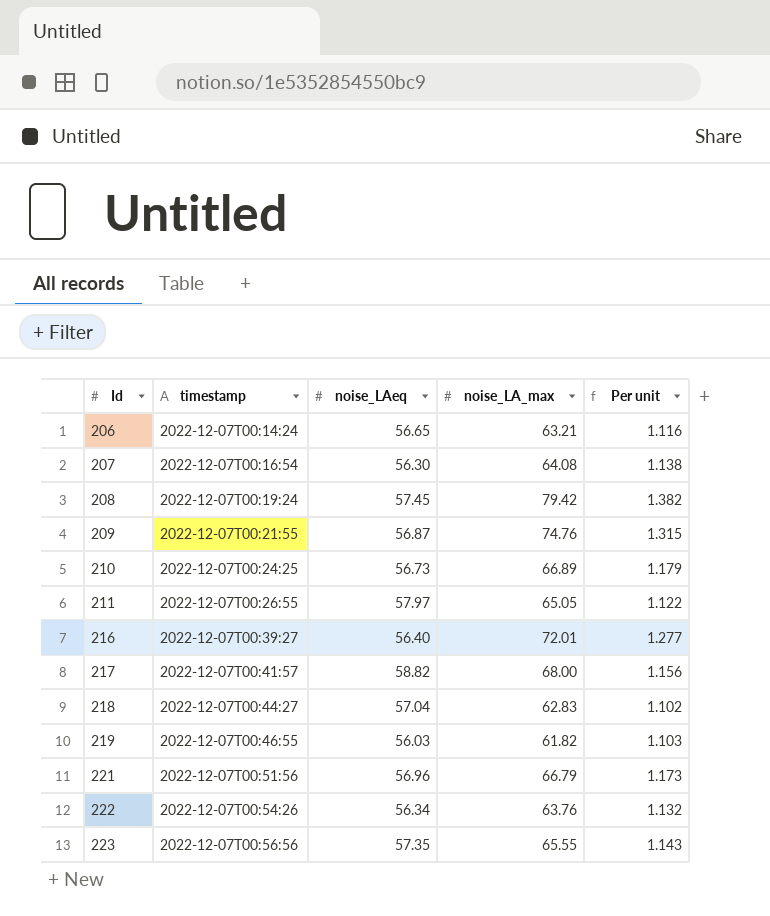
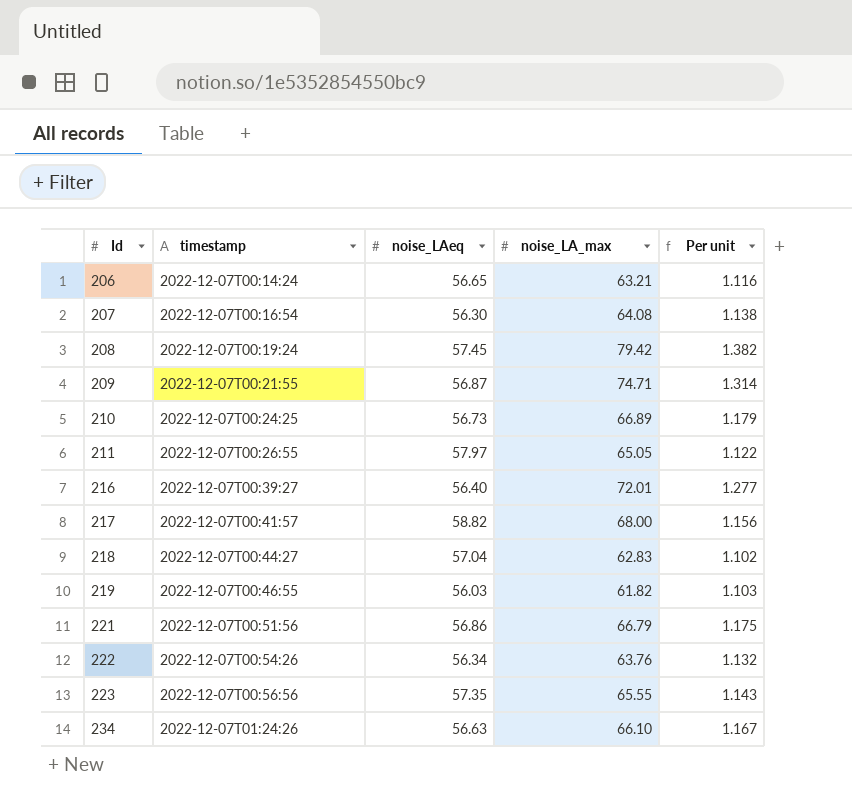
209 | noise_LA_max: 74.76 -> 74.71
209 | Per unit: 1.315 -> 1.314
221 | noise_LAeq: 56.96 -> 56.86
221 | Per unit: 1.173 -> 1.175
row 234: none -> 2022-12-07T01:24:26 | 56.63 | 66.10 | 1.167

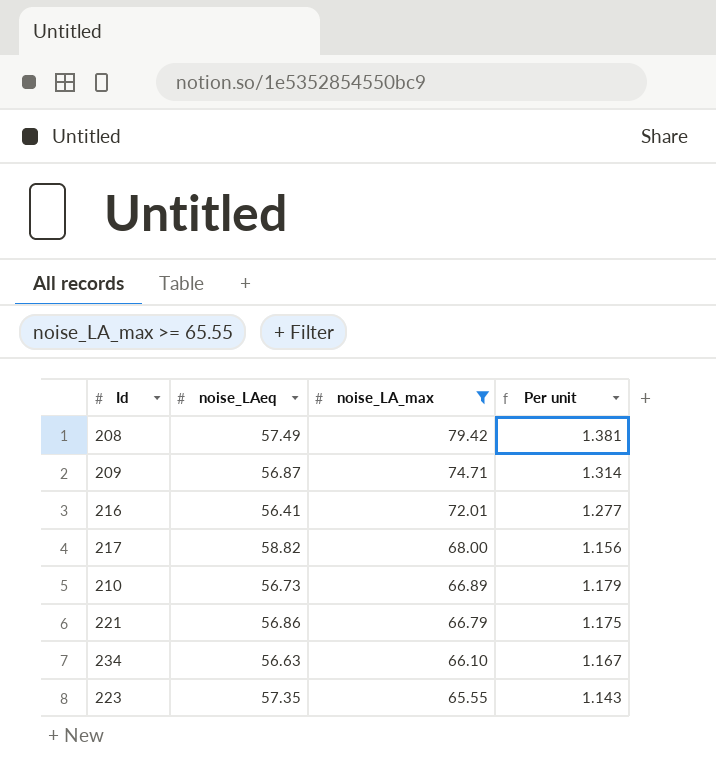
filter: none -> noise_LA_max >= 65.55
row order: Id ascending -> noise_LA_max descending
column timestamp | position: 2 -> none
208 | noise_LAeq: 57.45 -> 57.49
208 | Per unit: 1.382 -> 1.381
216 | noise_LAeq: 56.40 -> 56.41

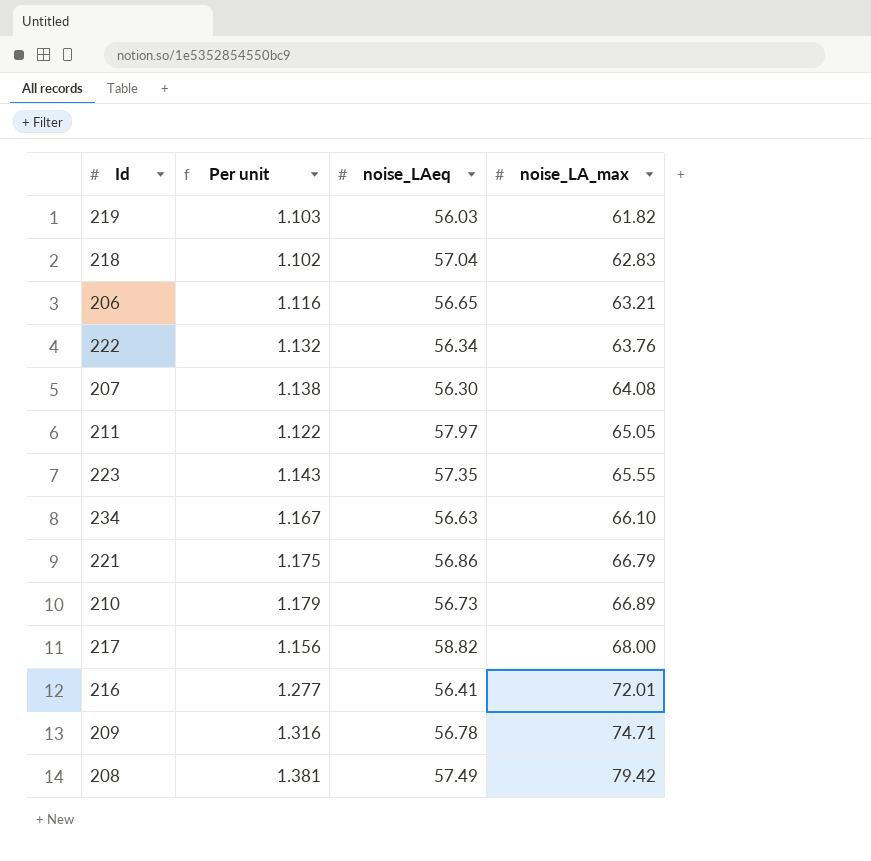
filter: noise_LA_max >= 65.55 -> none
row order: noise_LA_max descending -> noise_LA_max ascending
column Per unit | position: 4 -> 2
209 | Per unit: 1.314 -> 1.316
209 | noise_LAeq: 56.87 -> 56.78

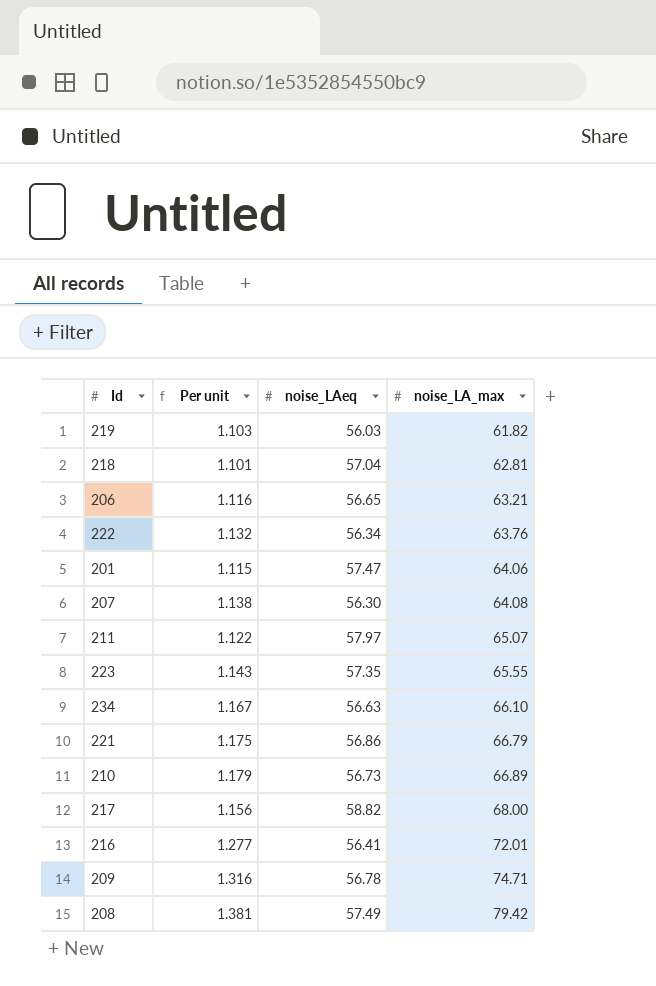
218 | Per unit: 1.102 -> 1.101
218 | noise_LA_max: 62.83 -> 62.81
row 201: none -> 1.115 | 57.47 | 64.06
211 | noise_LA_max: 65.05 -> 65.07

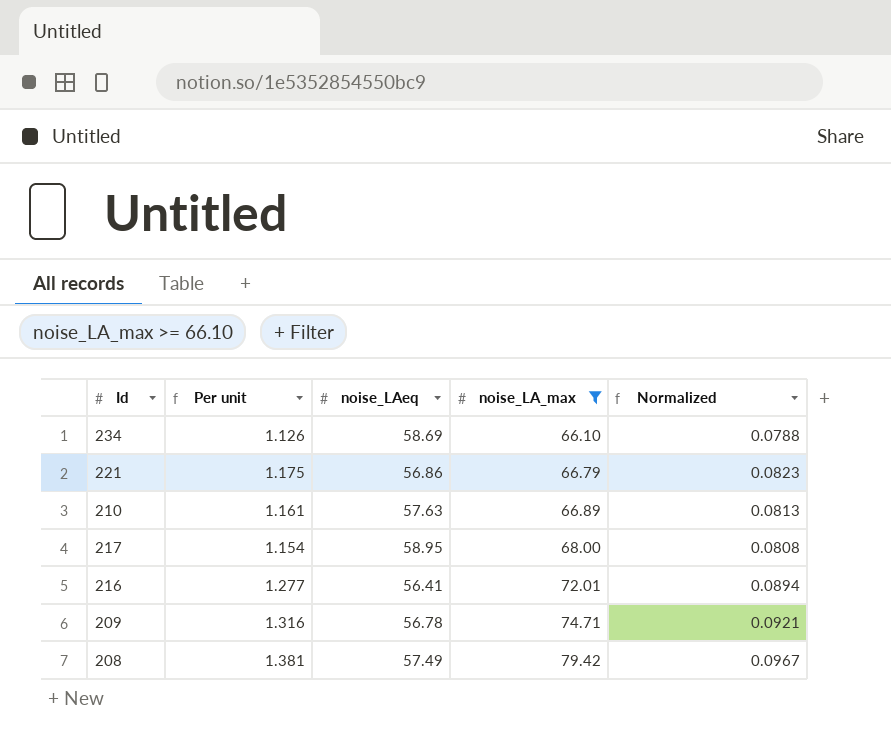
filter: none -> noise_LA_max >= 66.10
column Normalized | formula: none -> [Per unit] * 0.07
234 | Per unit: 1.167 -> 1.126
234 | noise_LAeq: 56.63 -> 58.69
210 | Per unit: 1.179 -> 1.161
210 | noise_LAeq: 56.73 -> 57.63
217 | Per unit: 1.156 -> 1.154
217 | noise_LAeq: 58.82 -> 58.95

